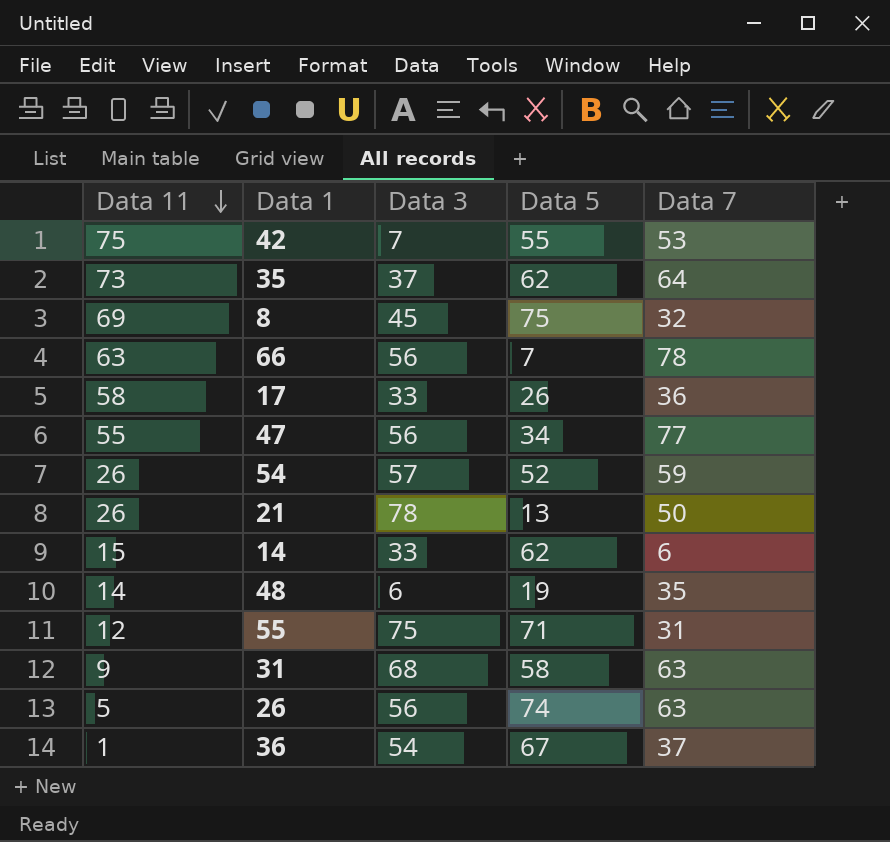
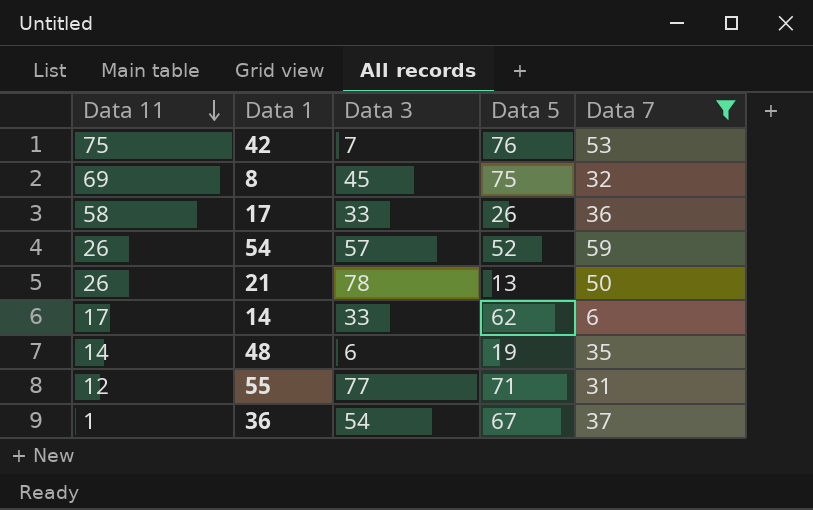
filter: none -> Data 7 <= 59
42 | Data 5: 55 -> 76
14 | Data 11: 15 -> 17
55 | Data 3: 75 -> 77

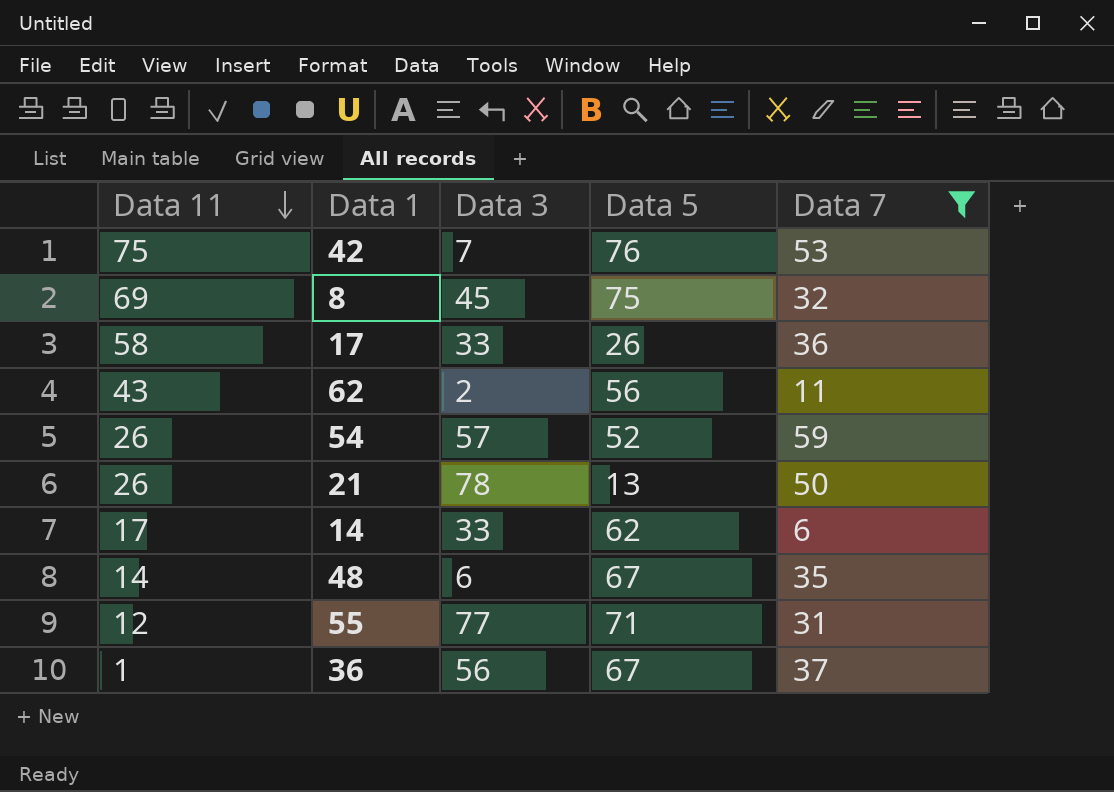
row 62: none -> 43 | 2 | 56 | 11
48 | Data 5: 19 -> 67
36 | Data 3: 54 -> 56

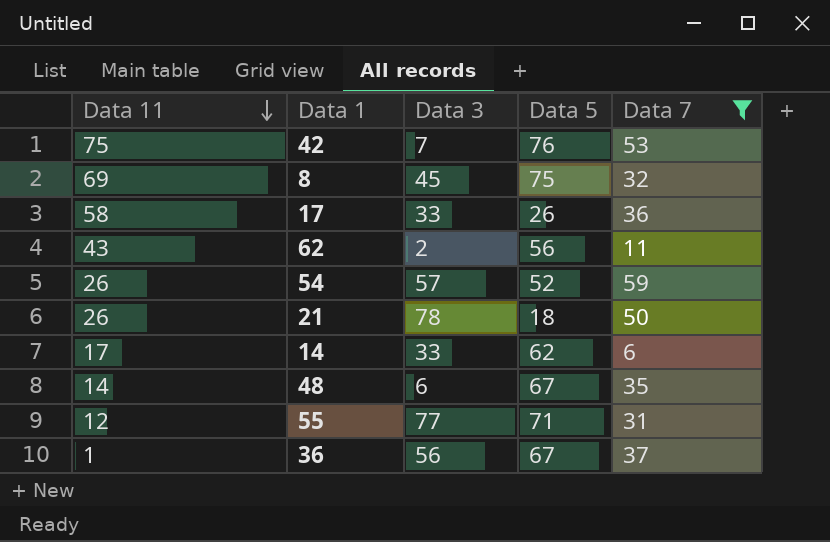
21 | Data 5: 13 -> 18

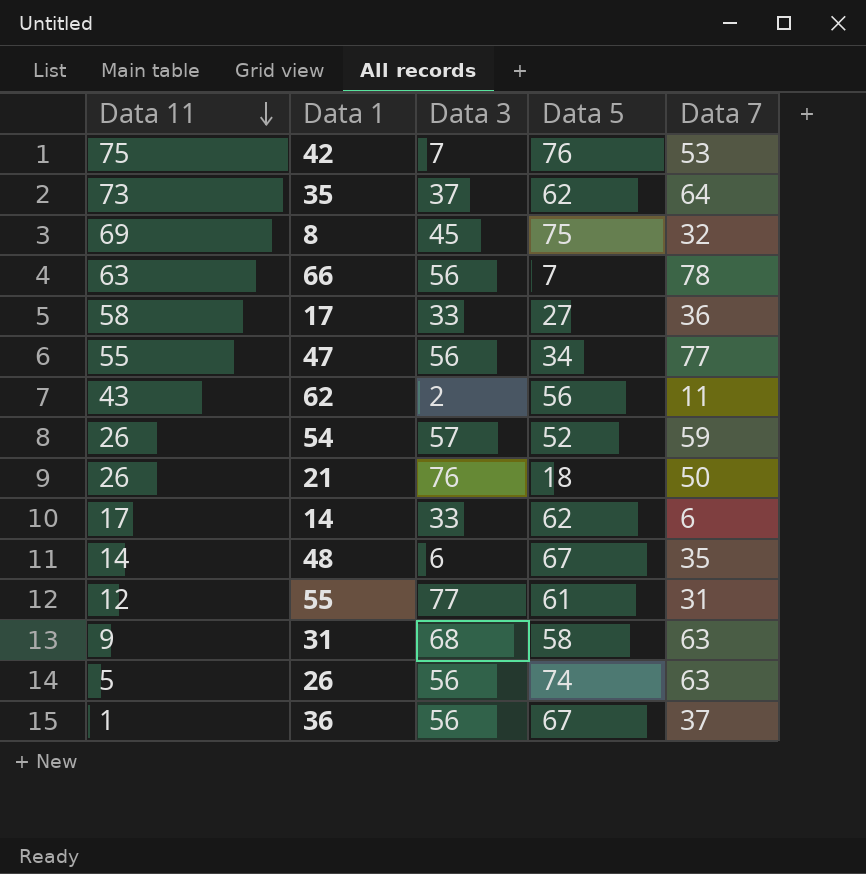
filter: Data 7 <= 59 -> none
17 | Data 5: 26 -> 27
21 | Data 3: 78 -> 76
55 | Data 5: 71 -> 61

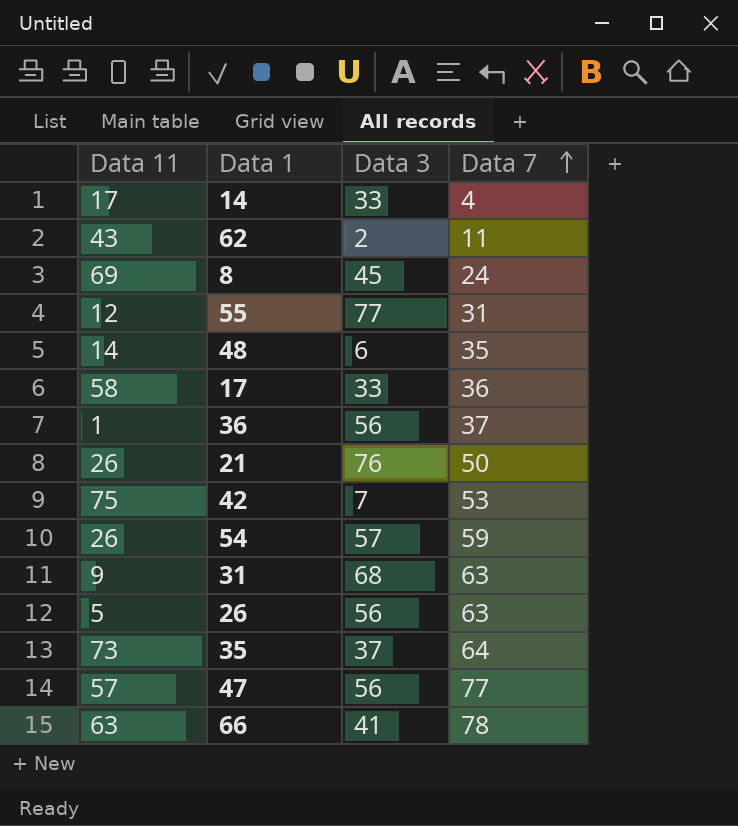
row order: Data 11 descending -> Data 7 ascending
column Data 5 | position: 4 -> none
14 | Data 7: 6 -> 4
8 | Data 7: 32 -> 24
47 | Data 11: 55 -> 57
66 | Data 3: 56 -> 41

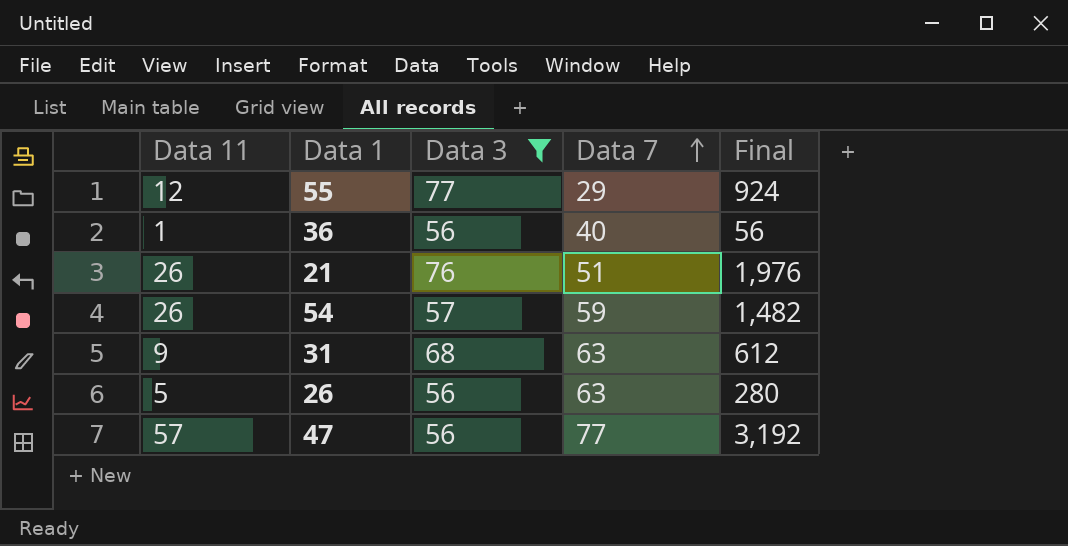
filter: none -> Data 3 >= 56
column Final | formula: none -> [Data 11] * [Data 3]
55 | Data 7: 31 -> 29
36 | Data 7: 37 -> 40
21 | Data 7: 50 -> 51

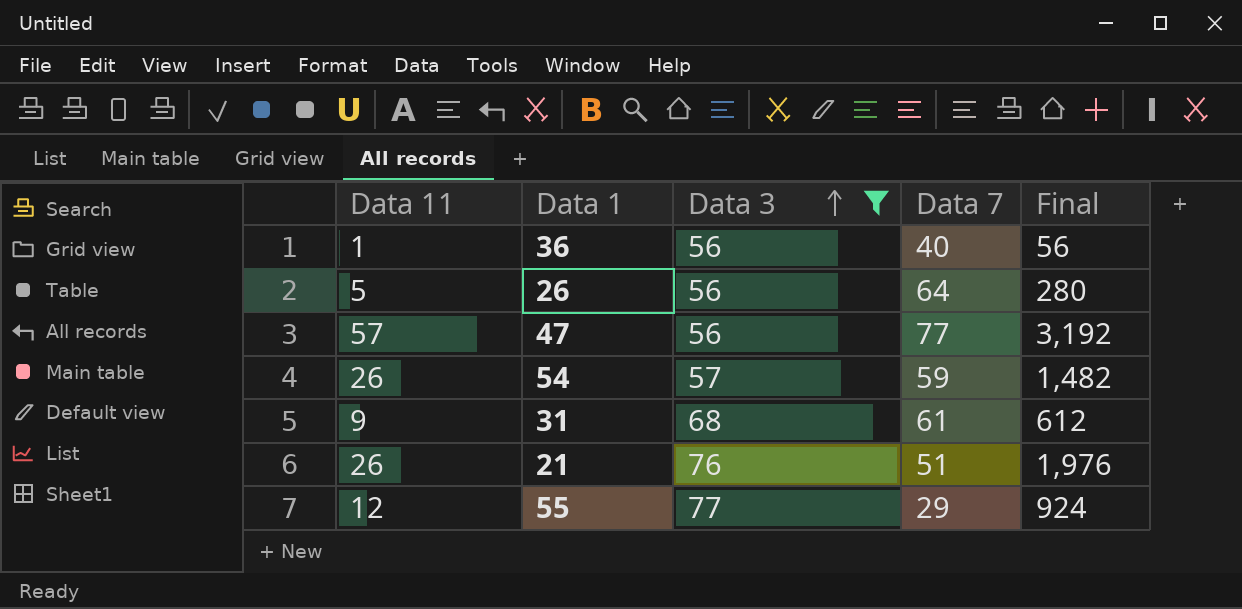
row order: Data 7 ascending -> Data 3 ascending
26 | Data 7: 63 -> 64
31 | Data 7: 63 -> 61

